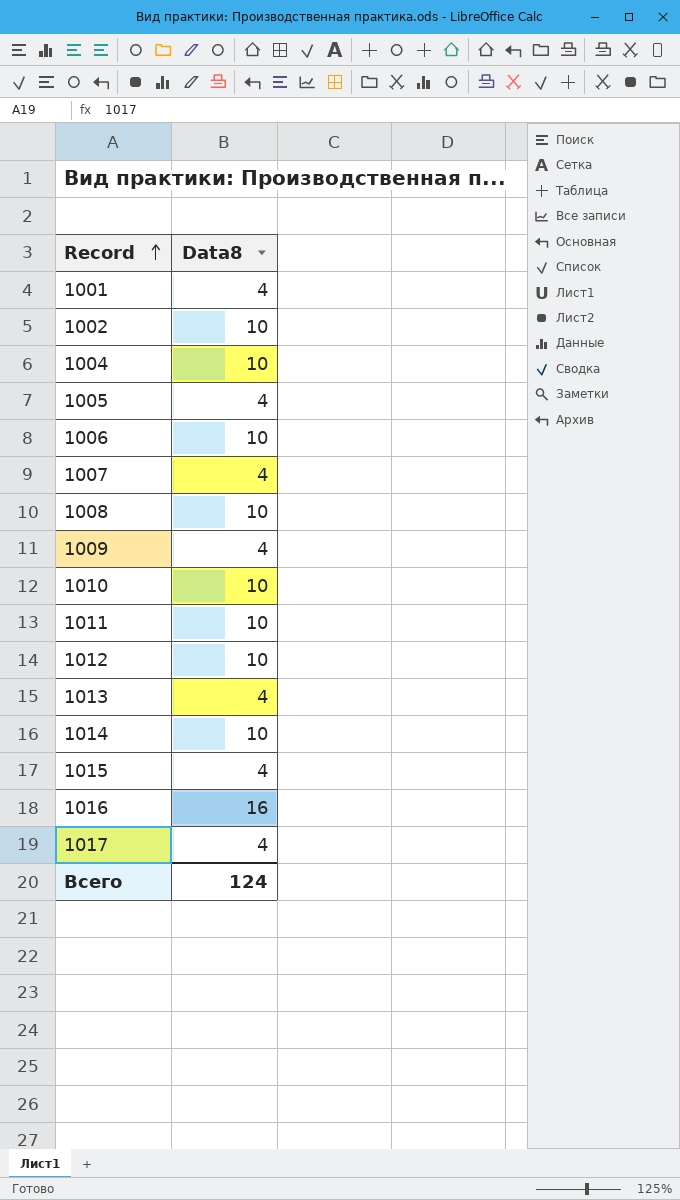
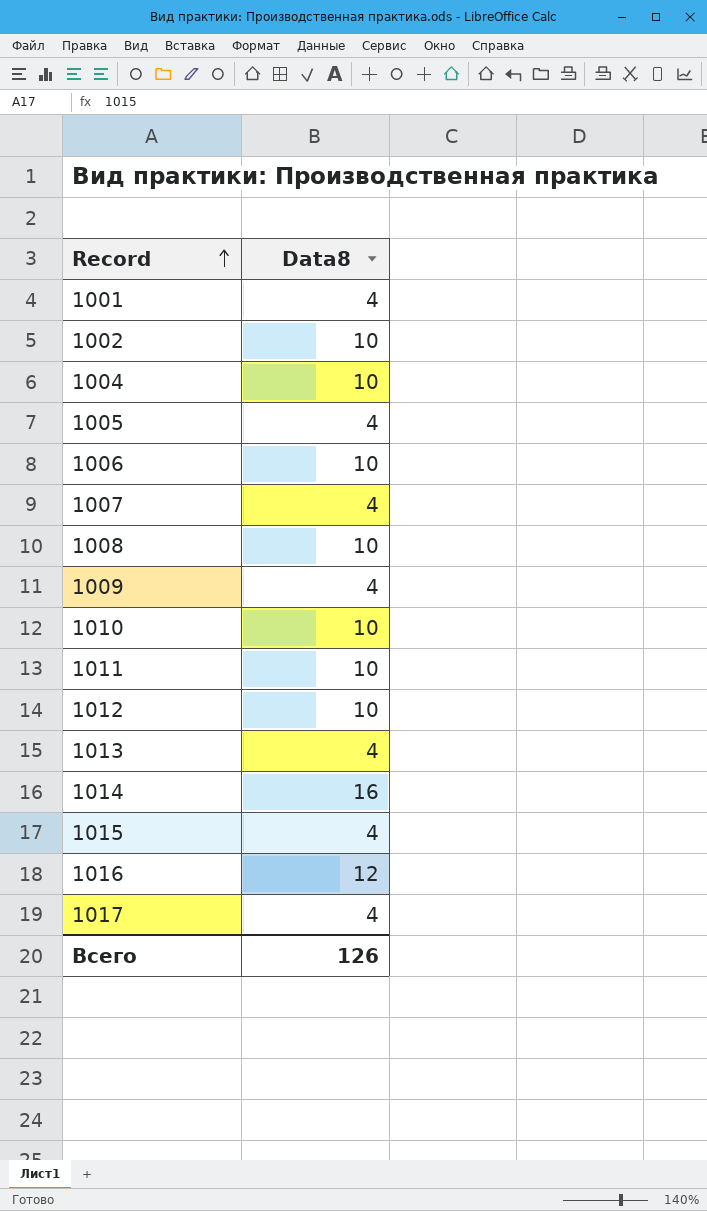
1014 | Data8: 10 -> 16
1016 | Data8: 16 -> 12
Всего | Data8: 124 -> 126

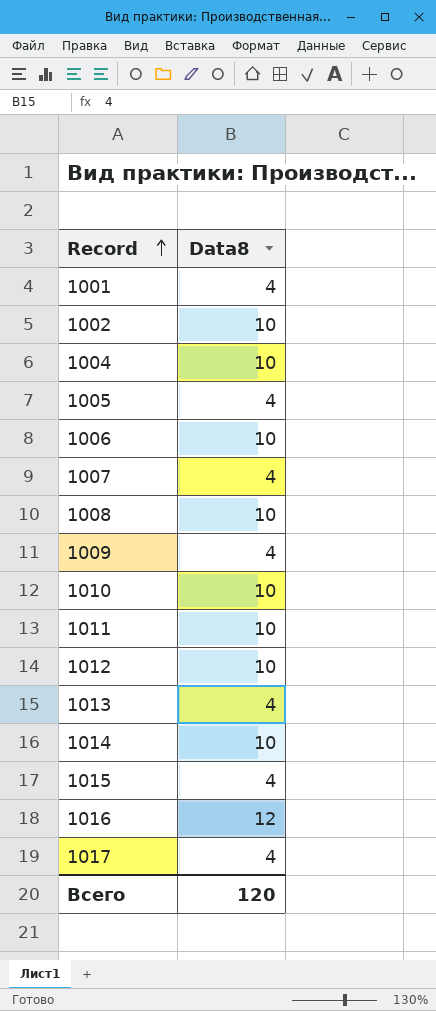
1014 | Data8: 16 -> 10
Всего | Data8: 126 -> 120

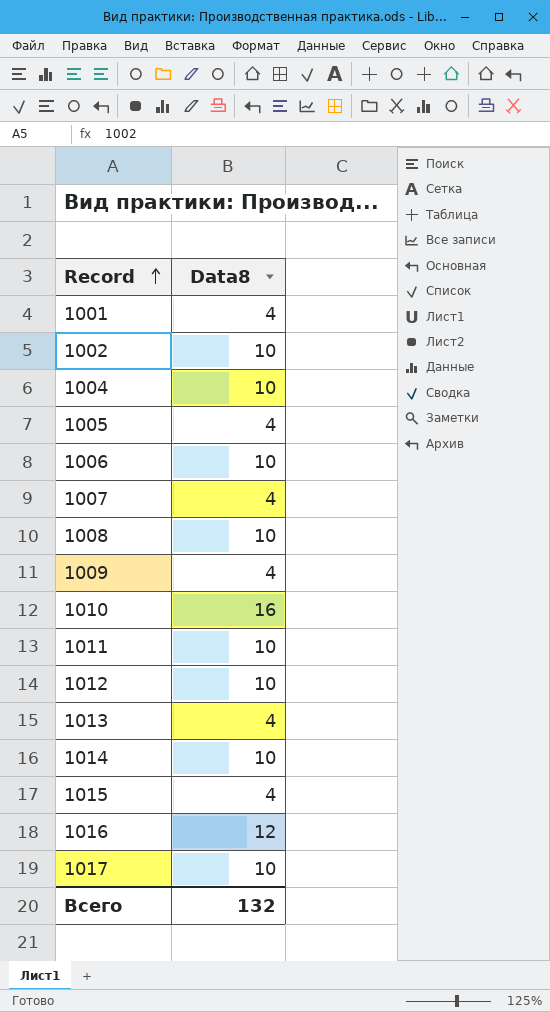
1010 | Data8: 10 -> 16
1017 | Data8: 4 -> 10
Всего | Data8: 120 -> 132

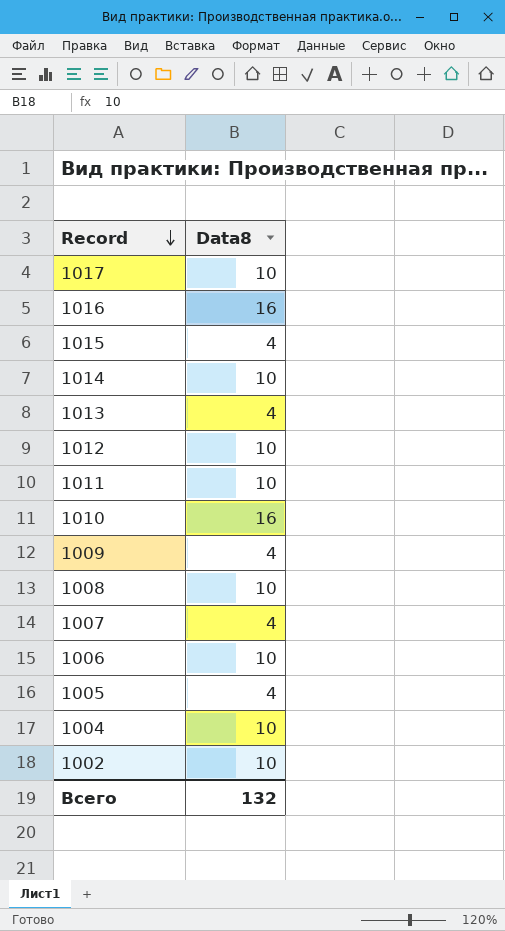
row order: Record ascending -> Record descending
row 1001: 4 -> none
1016 | Data8: 12 -> 16

